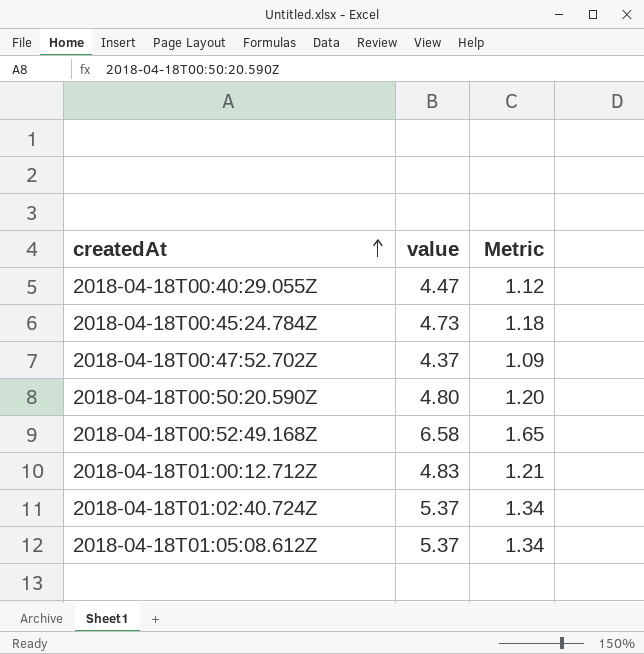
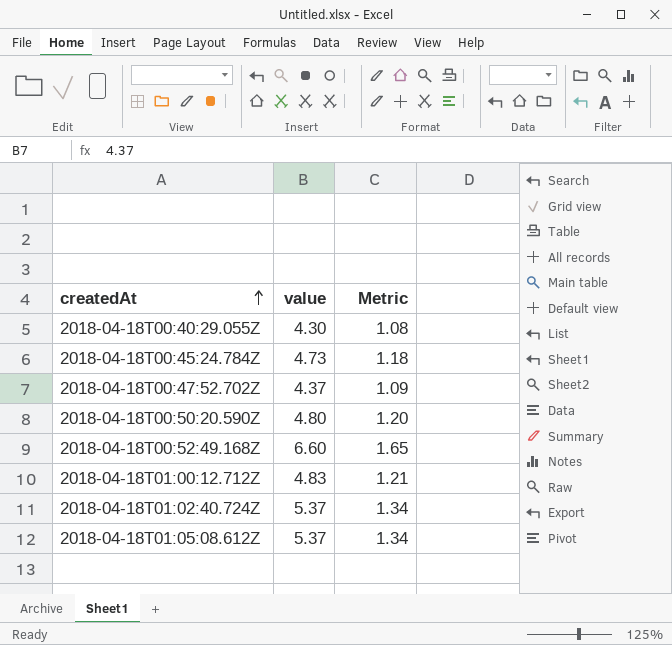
2018-04-18T00:40:29.055Z | value: 4.47 -> 4.30
2018-04-18T00:40:29.055Z | Metric: 1.12 -> 1.08
2018-04-18T00:52:49.168Z | value: 6.58 -> 6.60

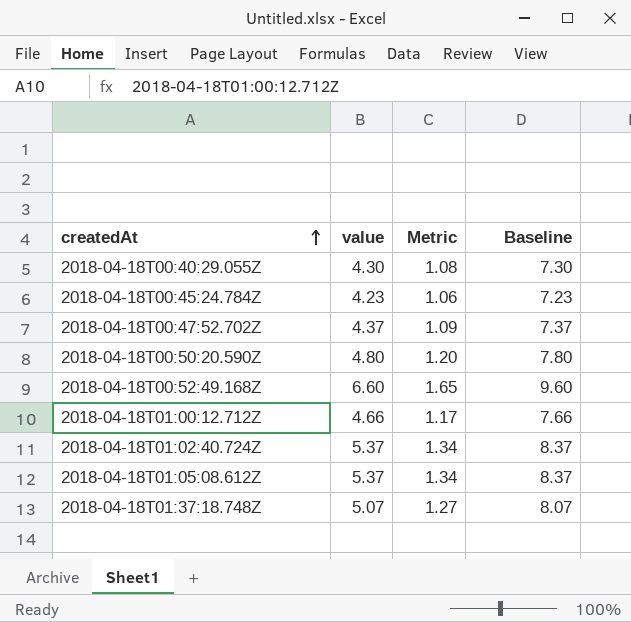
column Baseline | formula: none -> [value] + 3
2018-04-18T00:45:24.784Z | value: 4.73 -> 4.23
2018-04-18T00:45:24.784Z | Metric: 1.18 -> 1.06
2018-04-18T01:00:12.712Z | value: 4.83 -> 4.66
2018-04-18T01:00:12.712Z | Metric: 1.21 -> 1.17
row 2018-04-18T01:37:18.748Z: none -> 5.07 | 1.27 | 8.07

